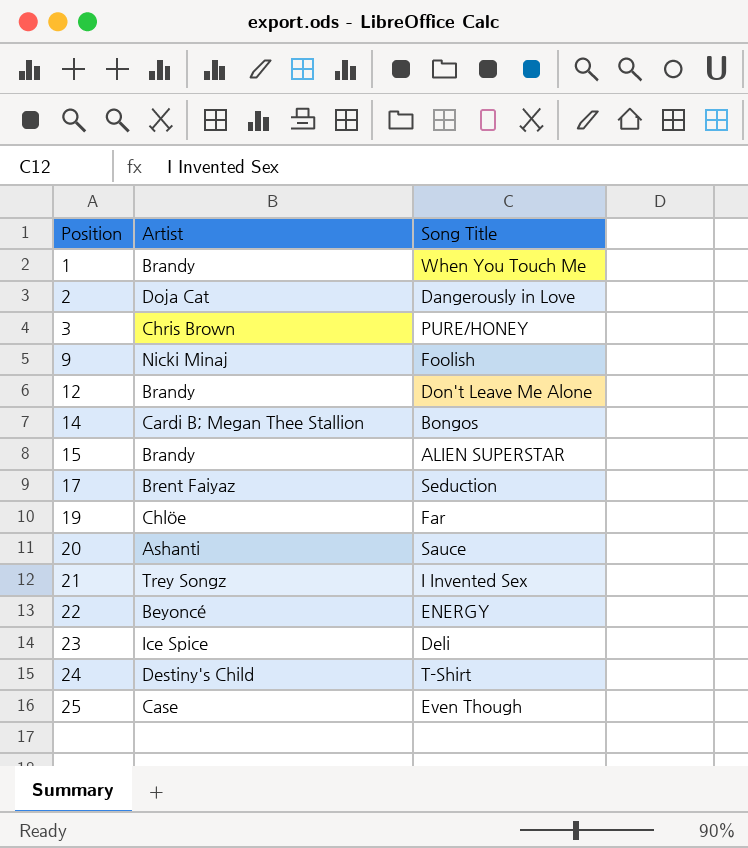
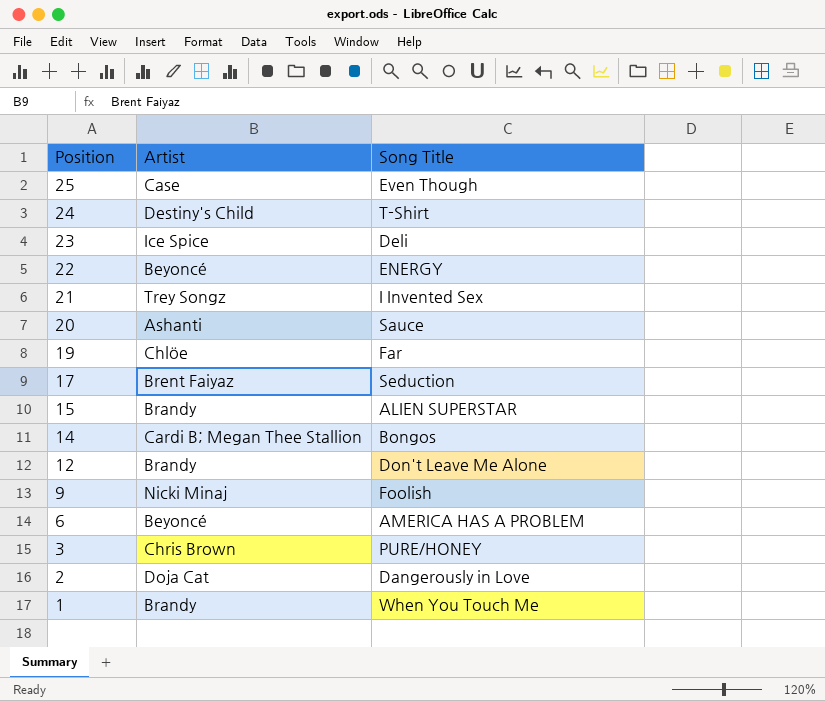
row order: Position ascending -> Position descending
row 6: none -> Beyoncé | AMERICA HAS A PROBLEM

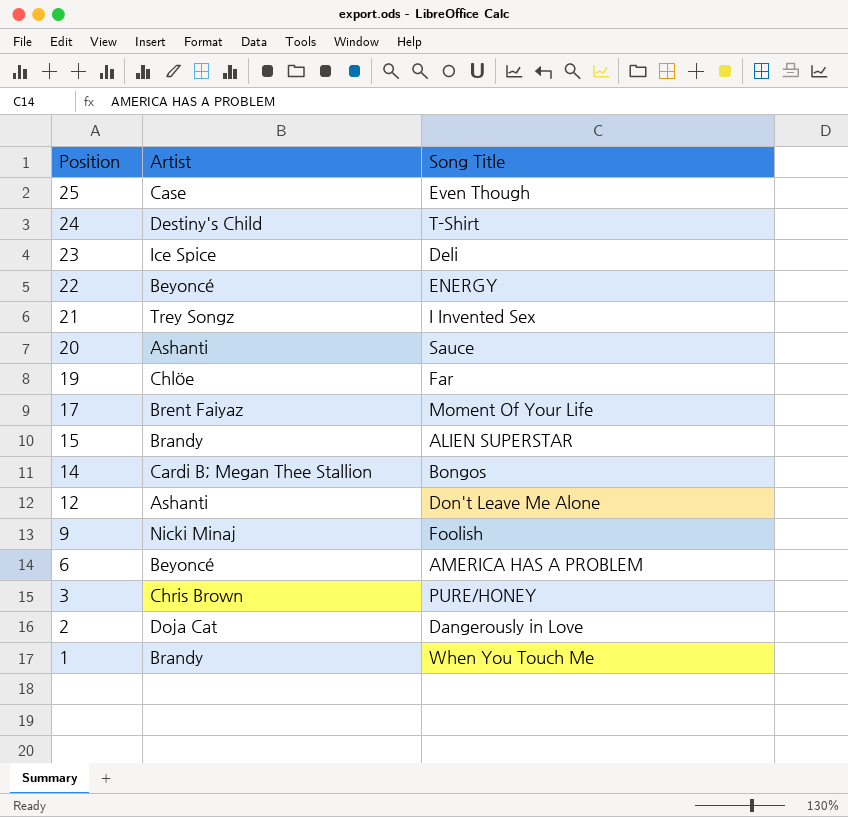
17 | Song Title: Seduction -> Moment Of Your Life
12 | Artist: Brandy -> Ashanti

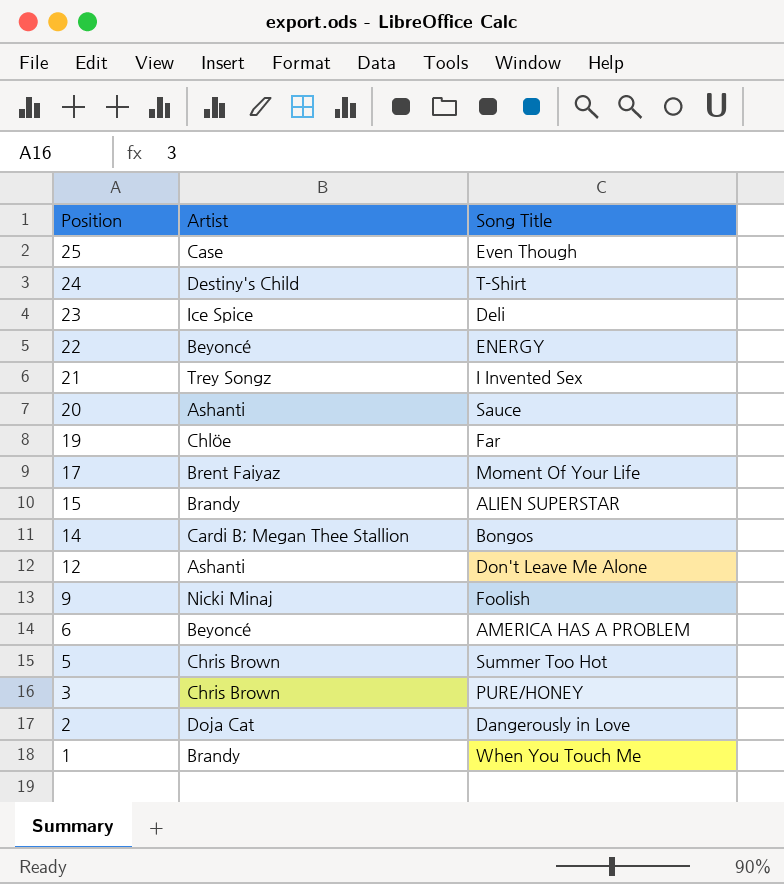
row 5: none -> Chris Brown | Summer Too Hot

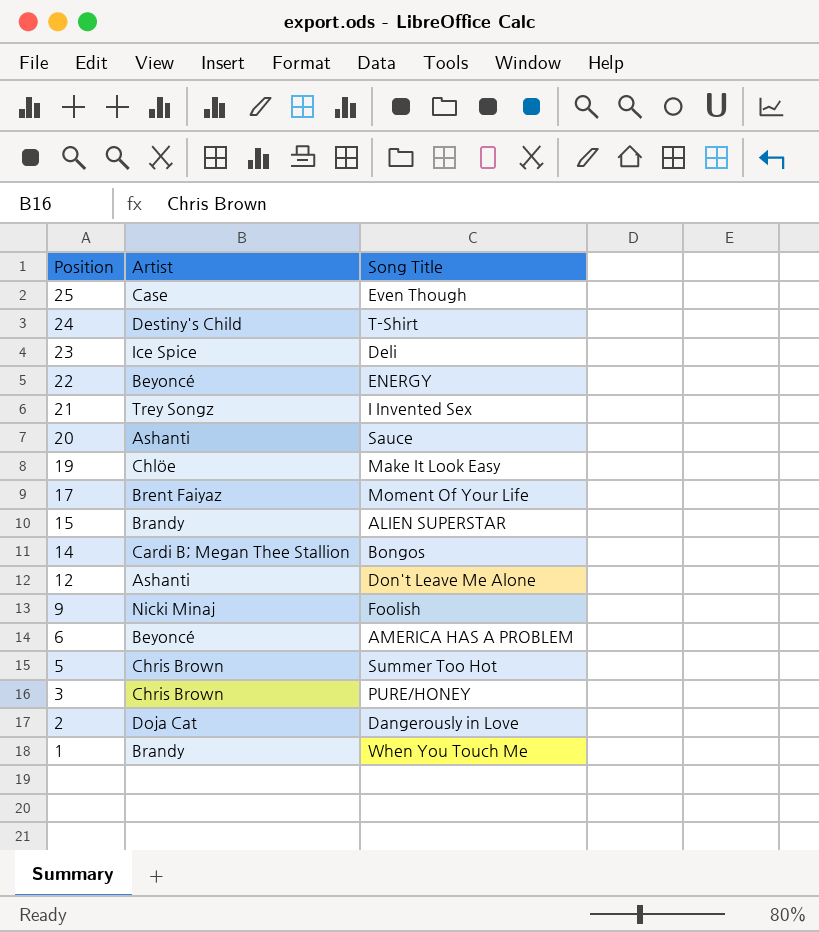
19 | Song Title: Far -> Make It Look Easy

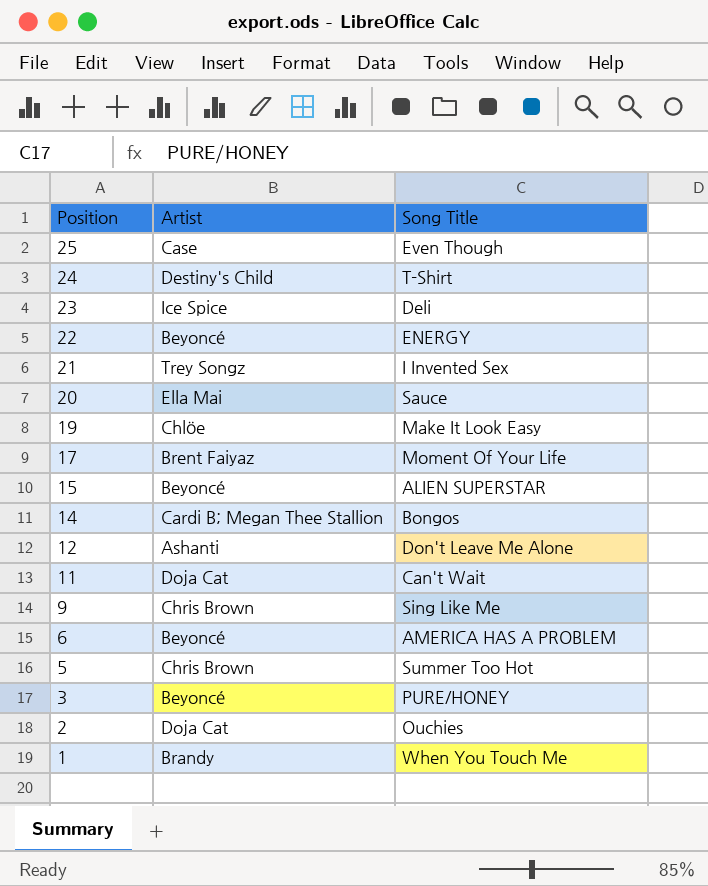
20 | Artist: Ashanti -> Ella Mai
15 | Artist: Brandy -> Beyoncé
row 11: none -> Doja Cat | Can't Wait
9 | Artist: Nicki Minaj -> Chris Brown
9 | Song Title: Foolish -> Sing Like Me
3 | Artist: Chris Brown -> Beyoncé
2 | Song Title: Dangerously in Love -> Ouchies

